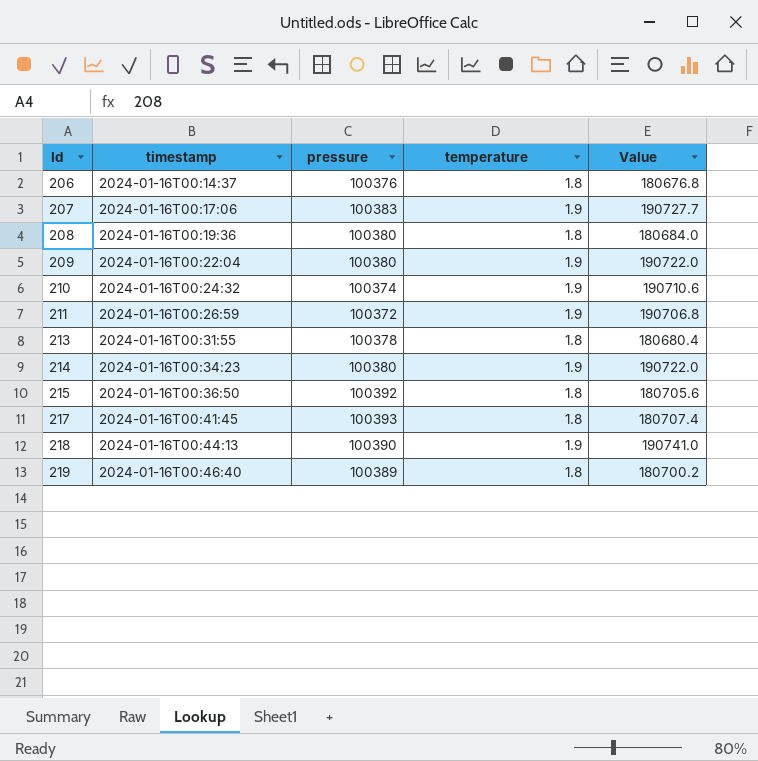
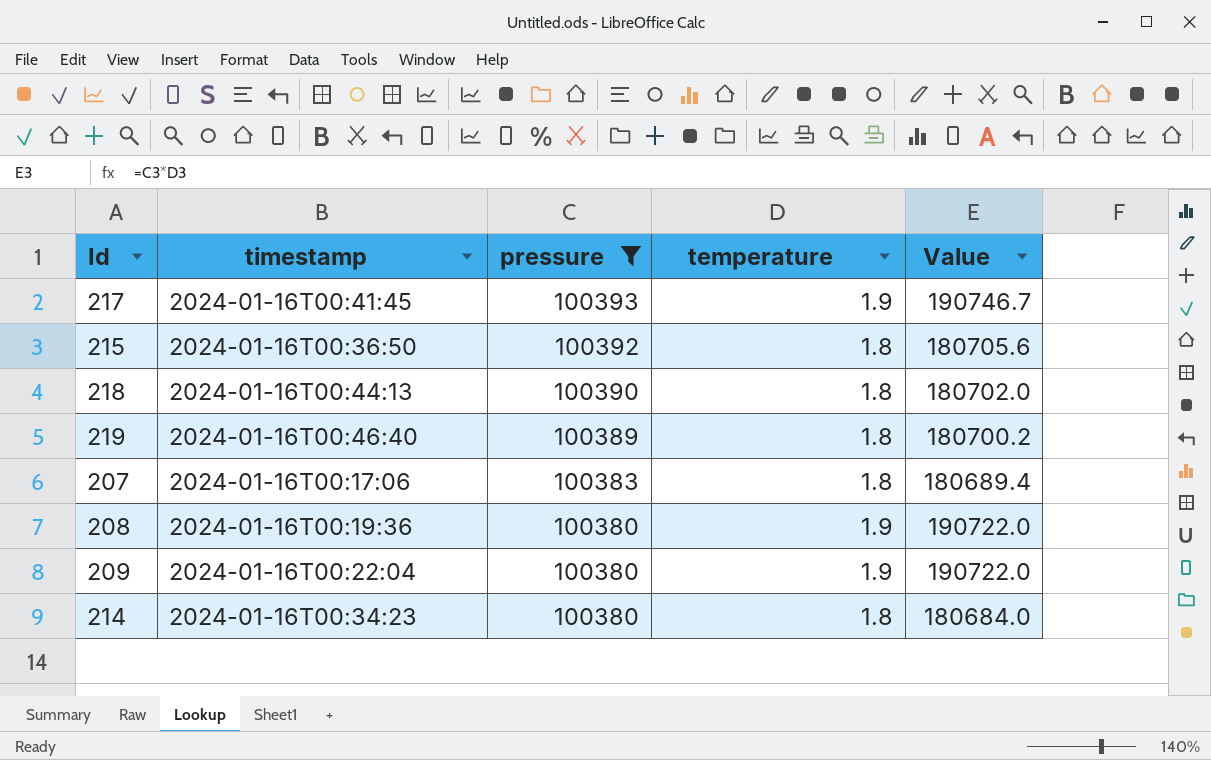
filter: none -> pressure >= 100380
row order: Id ascending -> pressure descending
217 | temperature: 1.8 -> 1.9
217 | Value: 180707.4 -> 190746.7
218 | temperature: 1.9 -> 1.8
218 | Value: 190741.0 -> 180702.0
207 | temperature: 1.9 -> 1.8
207 | Value: 190727.7 -> 180689.4
208 | temperature: 1.8 -> 1.9
208 | Value: 180684.0 -> 190722.0
214 | temperature: 1.9 -> 1.8
214 | Value: 190722.0 -> 180684.0

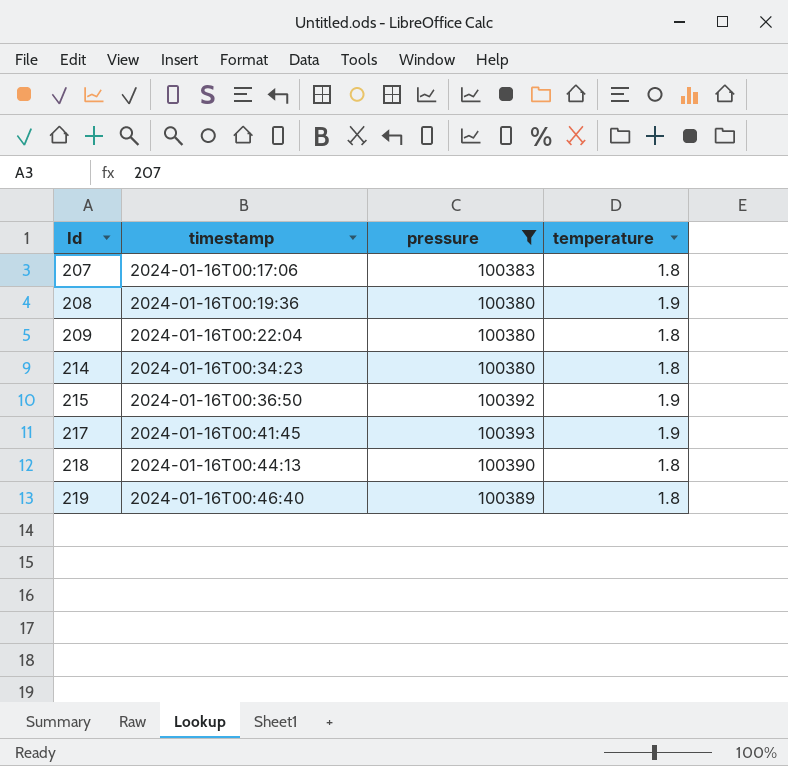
row order: pressure descending -> Id ascending
column Value | formula: [pressure] * [temperature] -> none
209 | temperature: 1.9 -> 1.8
215 | temperature: 1.8 -> 1.9

